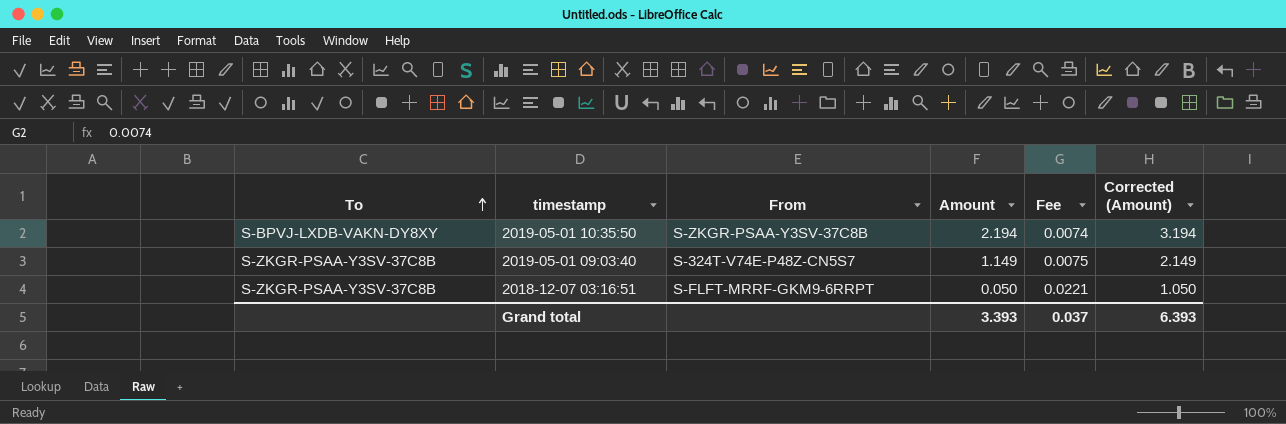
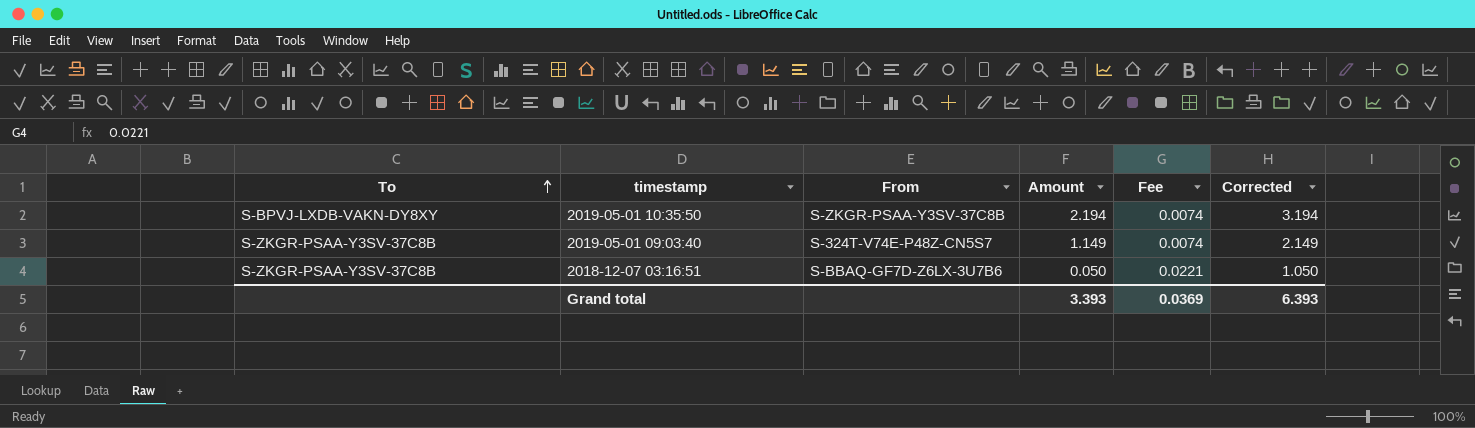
column name: Corrected (Amount) -> Corrected
2019-05-01 09:03:40 | Fee: 0.0075 -> 0.0074
2018-12-07 03:16:51 | From: S-FLFT-MRRF-GKM9-6RRPT -> S-BBAQ-GF7D-Z6LX-3U7B6
Grand total | Fee: 0.037 -> 0.0369

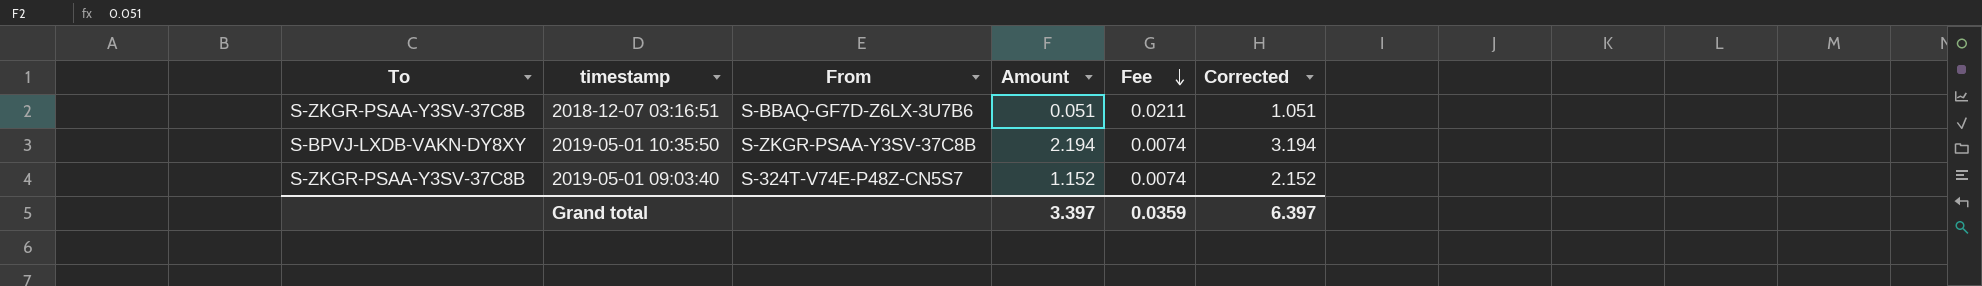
row order: To ascending -> Fee descending
2018-12-07 03:16:51 | Amount: 0.050 -> 0.051
2018-12-07 03:16:51 | Fee: 0.0221 -> 0.0211
2018-12-07 03:16:51 | Corrected: 1.050 -> 1.051
2019-05-01 09:03:40 | Amount: 1.149 -> 1.152
2019-05-01 09:03:40 | Corrected: 2.149 -> 2.152
Grand total | Amount: 3.393 -> 3.397
Grand total | Fee: 0.0369 -> 0.0359
Grand total | Corrected: 6.393 -> 6.397

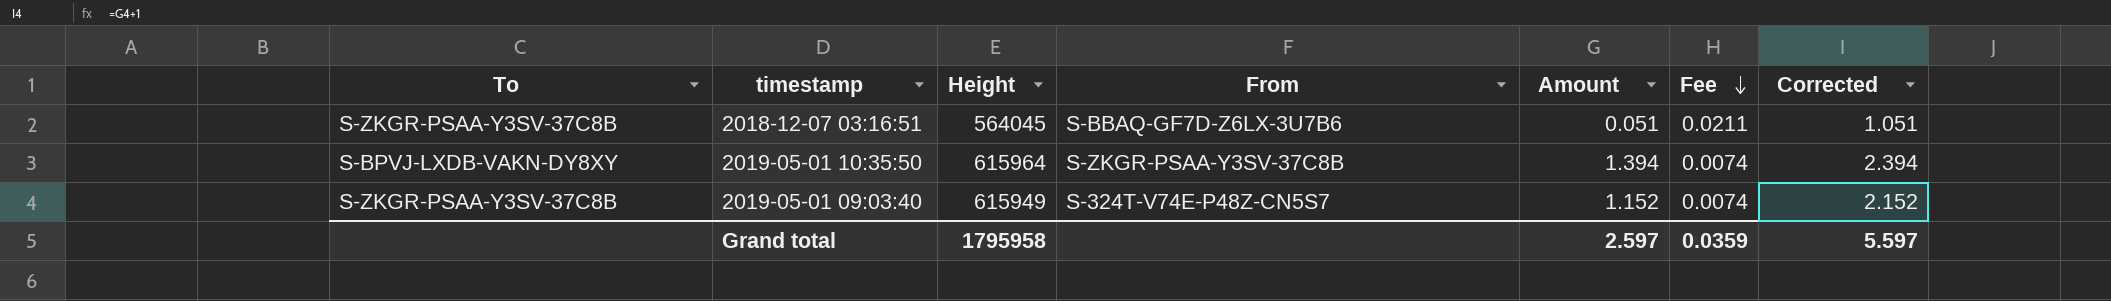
column Height | position: none -> 3
2019-05-01 10:35:50 | Amount: 2.194 -> 1.394
2019-05-01 10:35:50 | Corrected: 3.194 -> 2.394
Grand total | Amount: 3.397 -> 2.597
Grand total | Corrected: 6.397 -> 5.597

